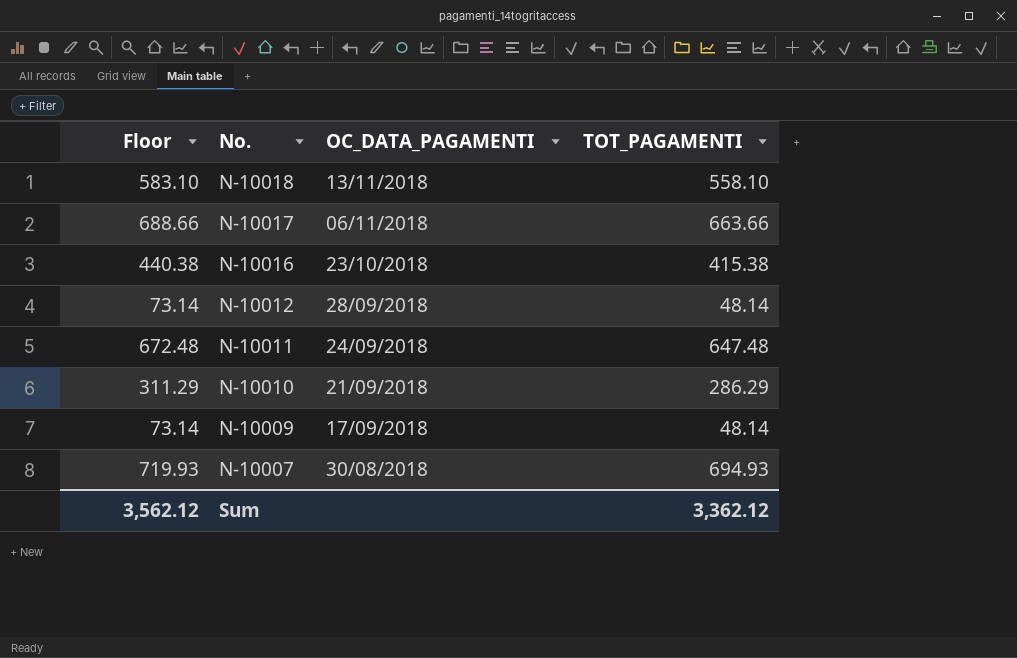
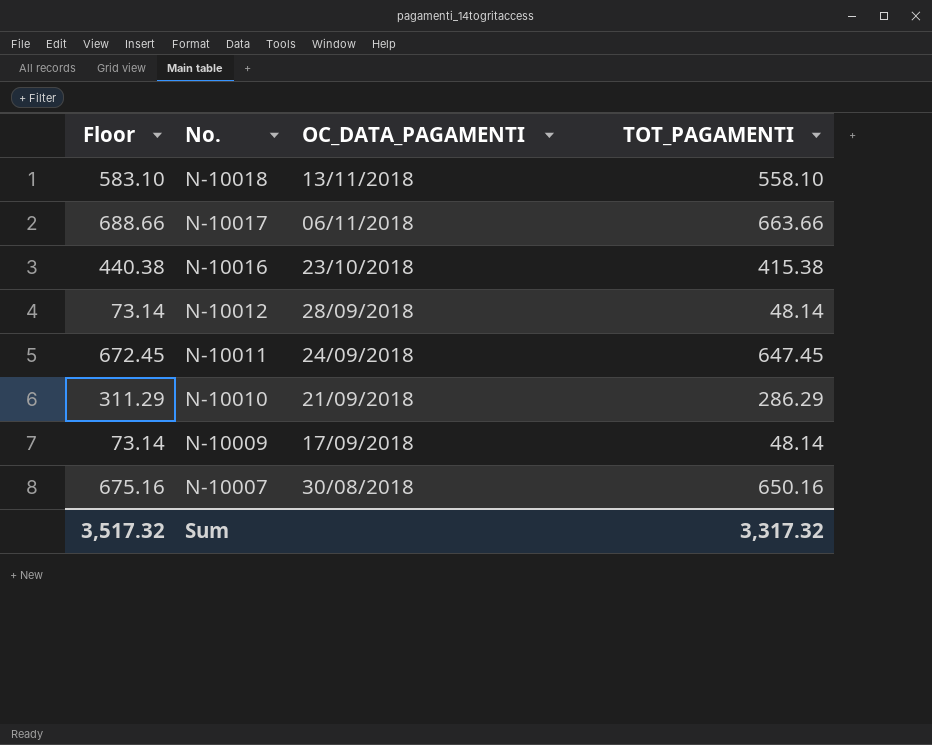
N-10011 | Floor: 672.48 -> 672.45
N-10011 | TOT_PAGAMENTI: 647.48 -> 647.45
N-10007 | Floor: 719.93 -> 675.16
N-10007 | TOT_PAGAMENTI: 694.93 -> 650.16
Sum | Floor: 3,562.12 -> 3,517.32
Sum | TOT_PAGAMENTI: 3,362.12 -> 3,317.32

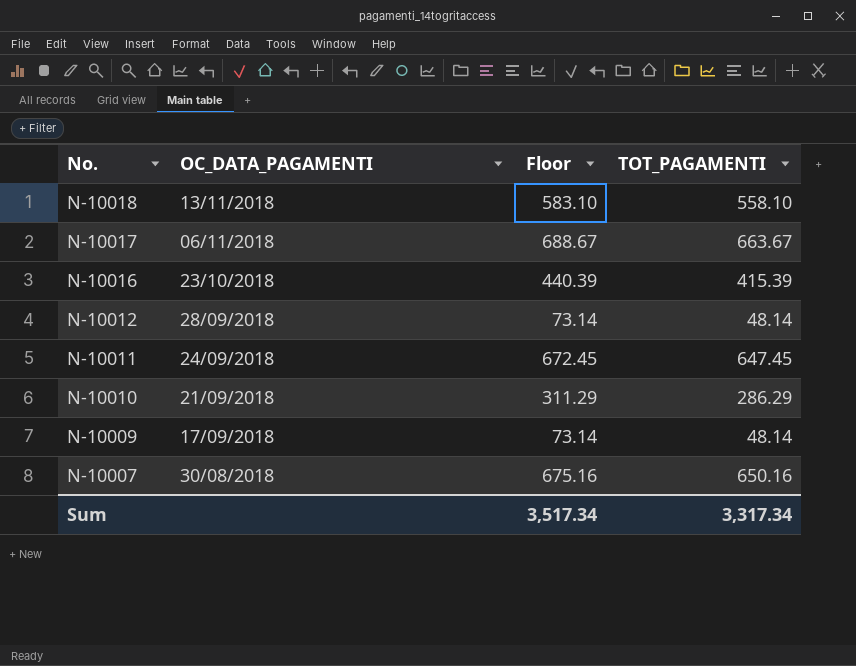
column Floor | position: 1 -> 3
N-10017 | Floor: 688.66 -> 688.67
N-10017 | TOT_PAGAMENTI: 663.66 -> 663.67
N-10016 | Floor: 440.38 -> 440.39
N-10016 | TOT_PAGAMENTI: 415.38 -> 415.39
Sum | Floor: 3,517.32 -> 3,517.34
Sum | TOT_PAGAMENTI: 3,317.32 -> 3,317.34

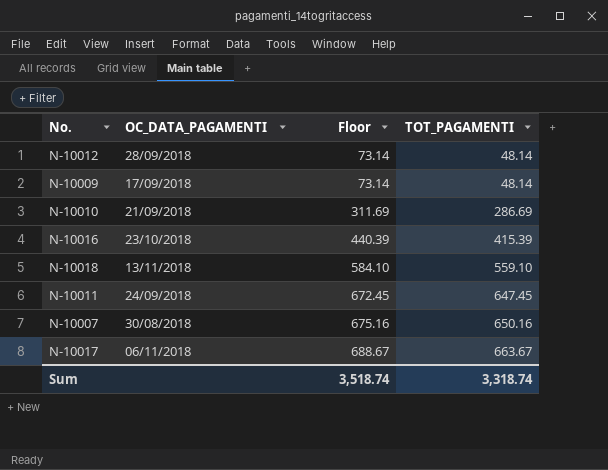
row order: No. descending -> Floor ascending
N-10010 | Floor: 311.29 -> 311.69
N-10010 | TOT_PAGAMENTI: 286.29 -> 286.69
N-10018 | Floor: 583.10 -> 584.10
N-10018 | TOT_PAGAMENTI: 558.10 -> 559.10
Sum | Floor: 3,517.34 -> 3,518.74
Sum | TOT_PAGAMENTI: 3,317.34 -> 3,318.74

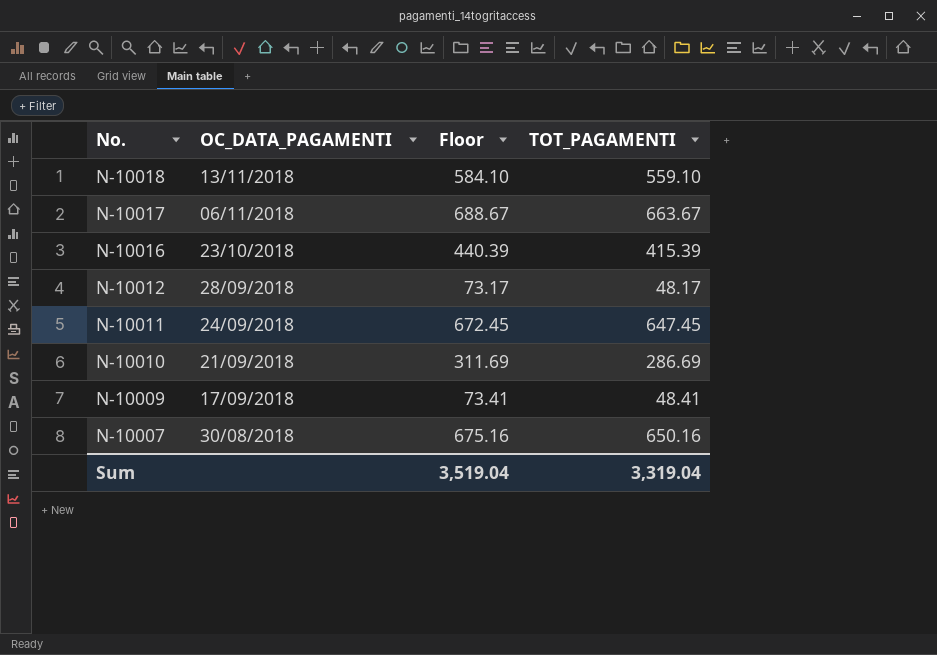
row order: Floor ascending -> No. descending
N-10012 | Floor: 73.14 -> 73.17
N-10012 | TOT_PAGAMENTI: 48.14 -> 48.17
N-10009 | Floor: 73.14 -> 73.41
N-10009 | TOT_PAGAMENTI: 48.14 -> 48.41
Sum | Floor: 3,518.74 -> 3,519.04
Sum | TOT_PAGAMENTI: 3,318.74 -> 3,319.04

